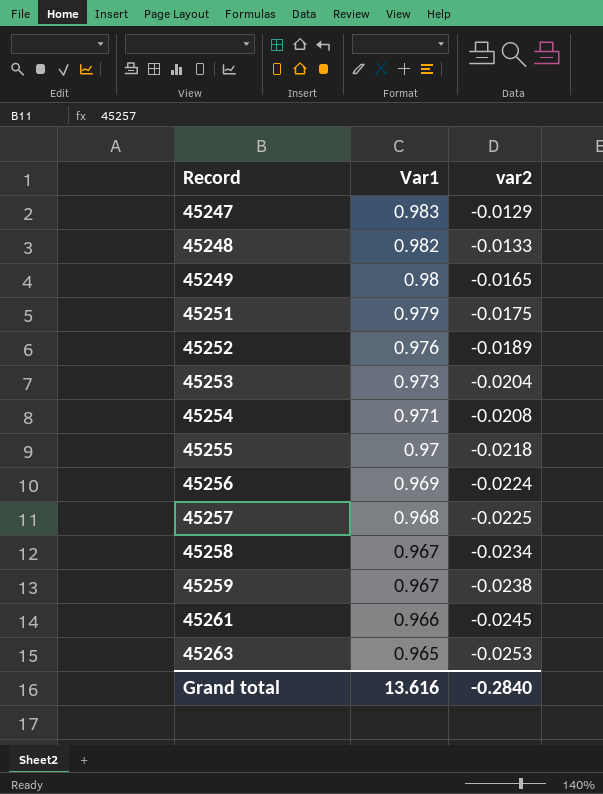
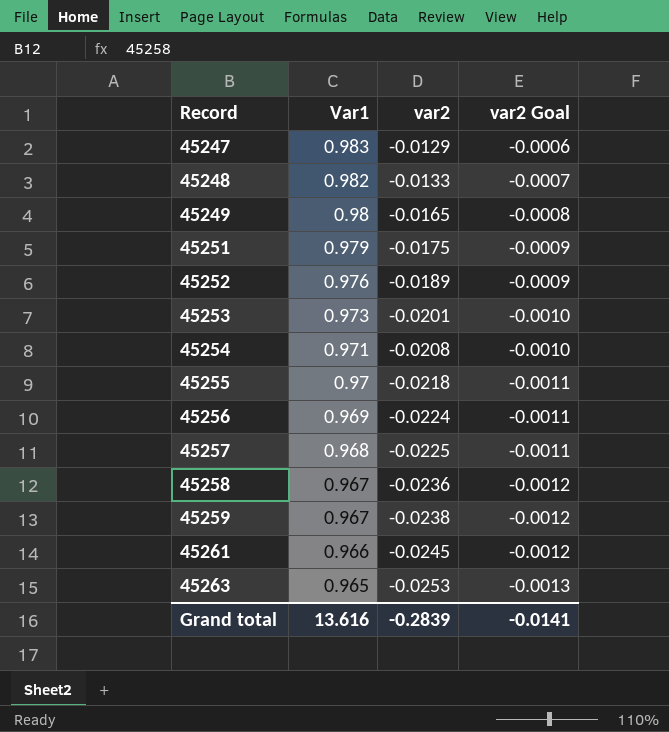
column var2 Goal | formula: none -> [var2] * 0.05
45253 | var2: -0.0204 -> -0.0201
45258 | var2: -0.0234 -> -0.0236
Grand total | var2: -0.2840 -> -0.2839

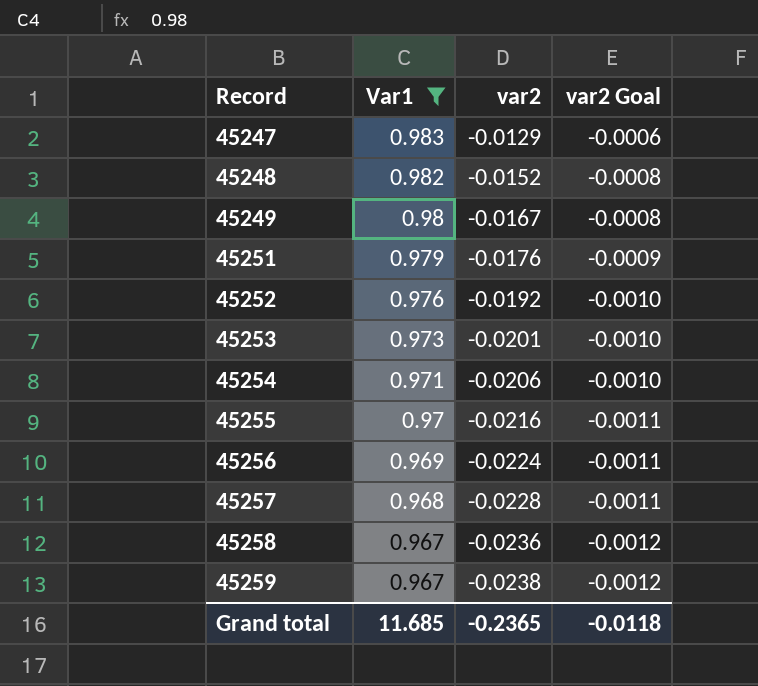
filter: none -> Var1 >= 0.967
45248 | var2: -0.0133 -> -0.0152
45248 | var2 Goal: -0.0007 -> -0.0008
45249 | var2: -0.0165 -> -0.0167
45251 | var2: -0.0175 -> -0.0176
45252 | var2: -0.0189 -> -0.0192
45252 | var2 Goal: -0.0009 -> -0.0010
45254 | var2: -0.0208 -> -0.0206
45255 | var2: -0.0218 -> -0.0216
45257 | var2: -0.0225 -> -0.0228
Grand total | Var1: 13.616 -> 11.685
Grand total | var2: -0.2839 -> -0.2365
Grand total | var2 Goal: -0.0141 -> -0.0118

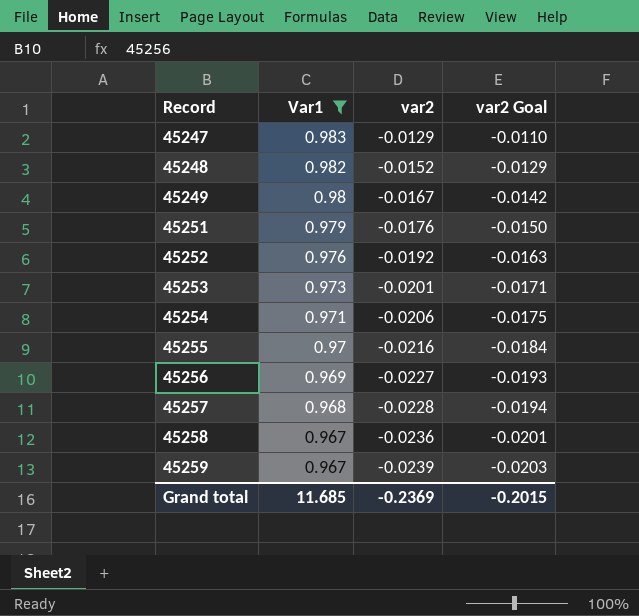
column var2 Goal | formula: [var2] * 0.05 -> [var2] * 0.85
45256 | var2: -0.0224 -> -0.0227
45259 | var2: -0.0238 -> -0.0239
Grand total | var2: -0.2365 -> -0.2369
Grand total | var2 Goal: -0.0118 -> -0.2015

